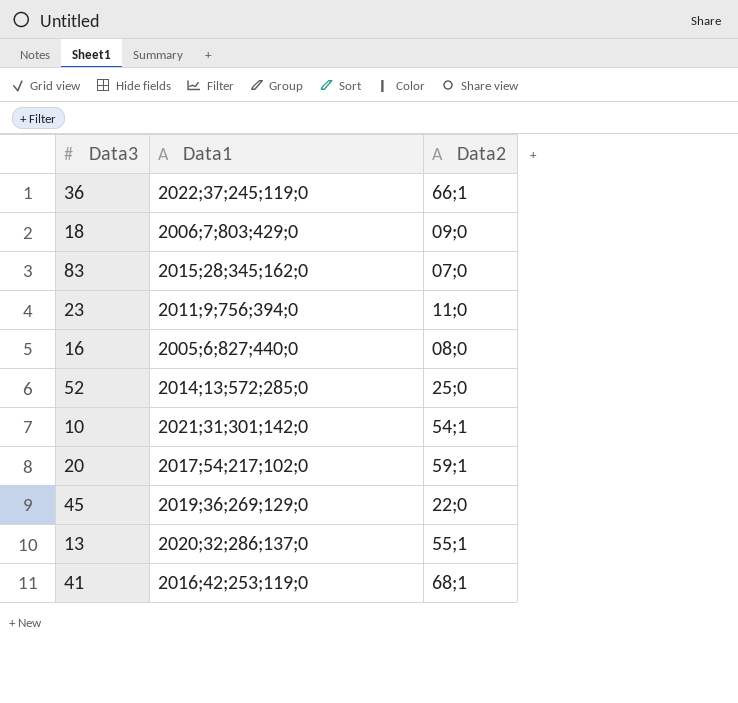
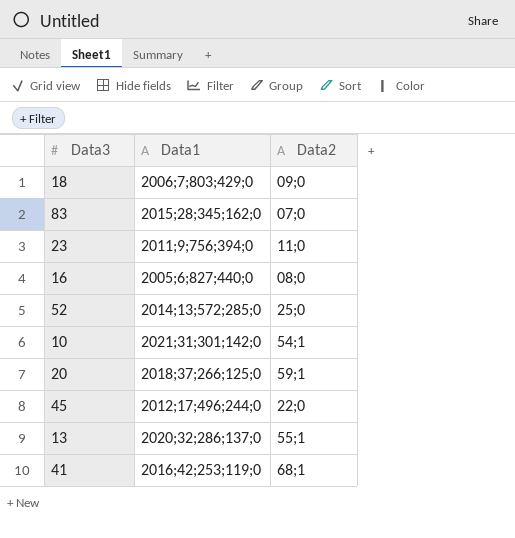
row 36: 2022;37;245;119;0 | 66;1 -> none
20 | Data1: 2017;54;217;102;0 -> 2018;37;266;125;0
45 | Data1: 2019;36;269;129;0 -> 2012;17;496;244;0

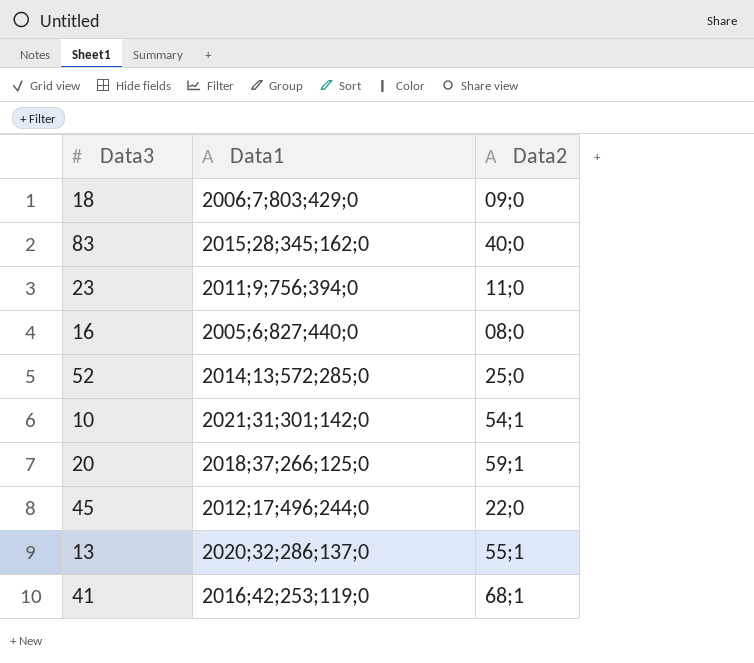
83 | Data2: 07;0 -> 40;0

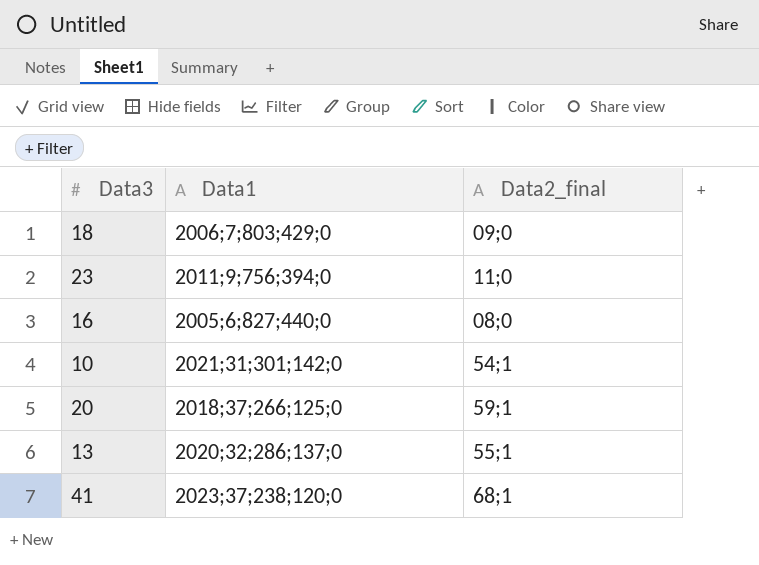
column name: Data2 -> Data2_final
row 83: 2015;28;345;162;0 | 40;0 -> none
row 52: 2014;13;572;285;0 | 25;0 -> none
row 45: 2012;17;496;244;0 | 22;0 -> none
41 | Data1: 2016;42;253;119;0 -> 2023;37;238;120;0

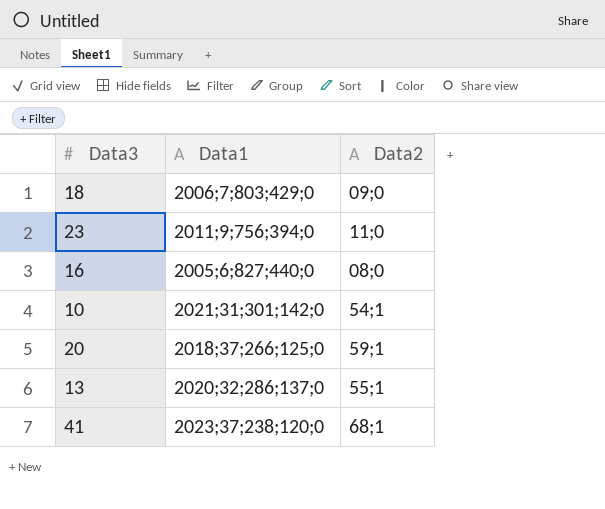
column name: Data2_final -> Data2

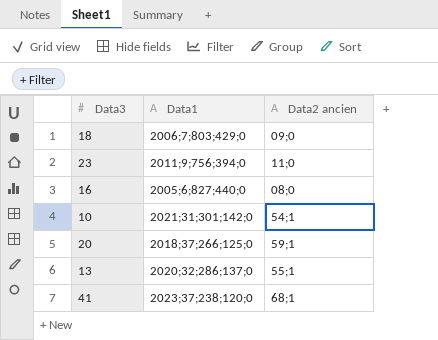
column name: Data2 -> Data2 ancien

